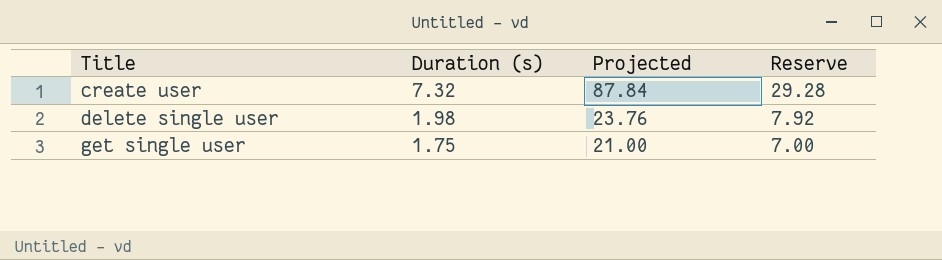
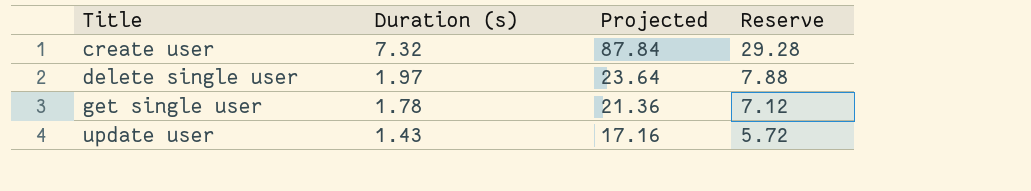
delete single user | Duration (s): 1.98 -> 1.97
delete single user | Projected: 23.76 -> 23.64
delete single user | Reserve: 7.92 -> 7.88
get single user | Duration (s): 1.75 -> 1.78
get single user | Projected: 21.00 -> 21.36
get single user | Reserve: 7.00 -> 7.12
row update user: none -> 1.43 | 17.16 | 5.72

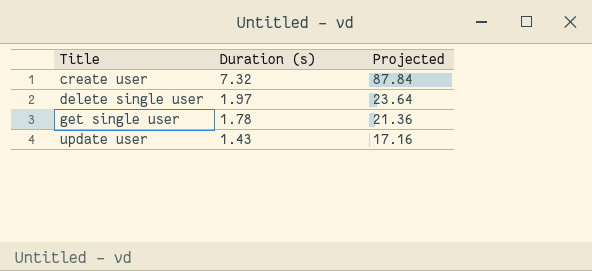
column Reserve | formula: [Duration (s)] * 4 -> none

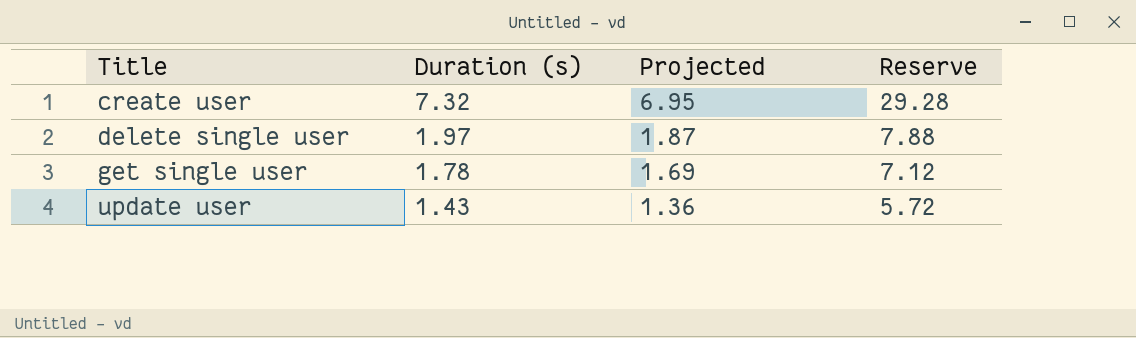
column Projected | formula: [Duration (s)] * 12 -> [Duration (s)] * 0.95
column Reserve | formula: none -> [Duration (s)] * 4

